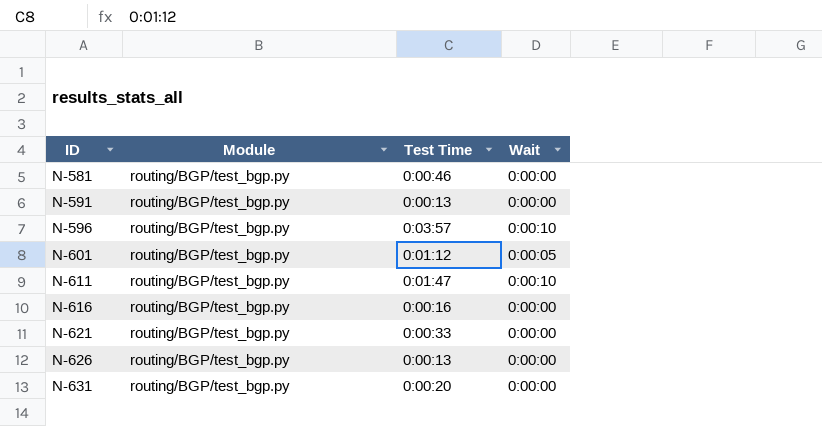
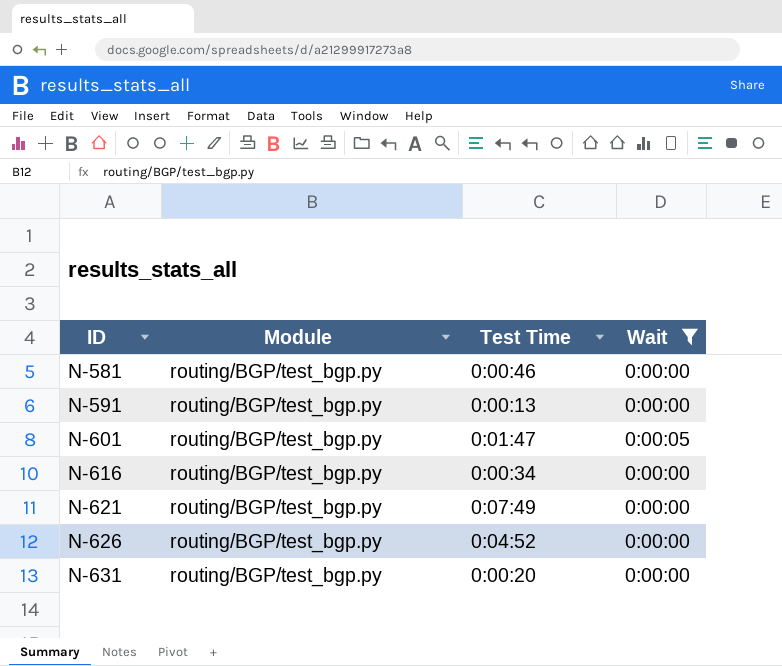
filter: none -> Wait != 0:00:10
N-601 | Test Time: 0:01:12 -> 0:01:47
N-616 | Test Time: 0:00:16 -> 0:00:34
N-621 | Test Time: 0:00:33 -> 0:07:49
N-626 | Test Time: 0:00:13 -> 0:04:52

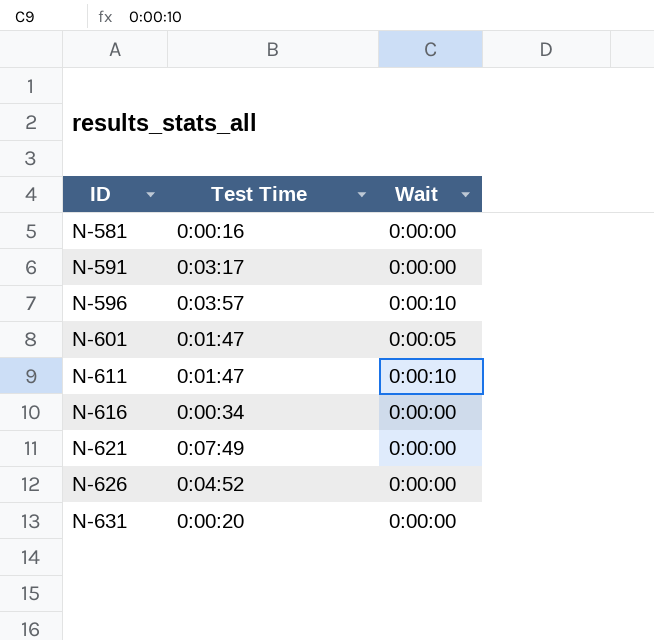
filter: Wait != 0:00:10 -> none
column Module | position: 2 -> none
N-581 | Test Time: 0:00:46 -> 0:00:16
N-591 | Test Time: 0:00:13 -> 0:03:17

